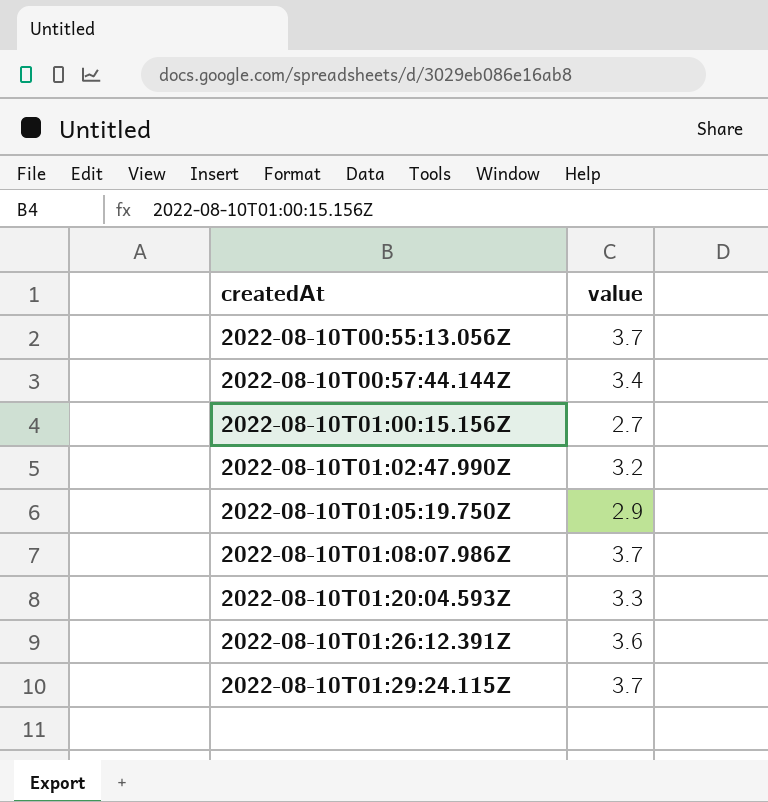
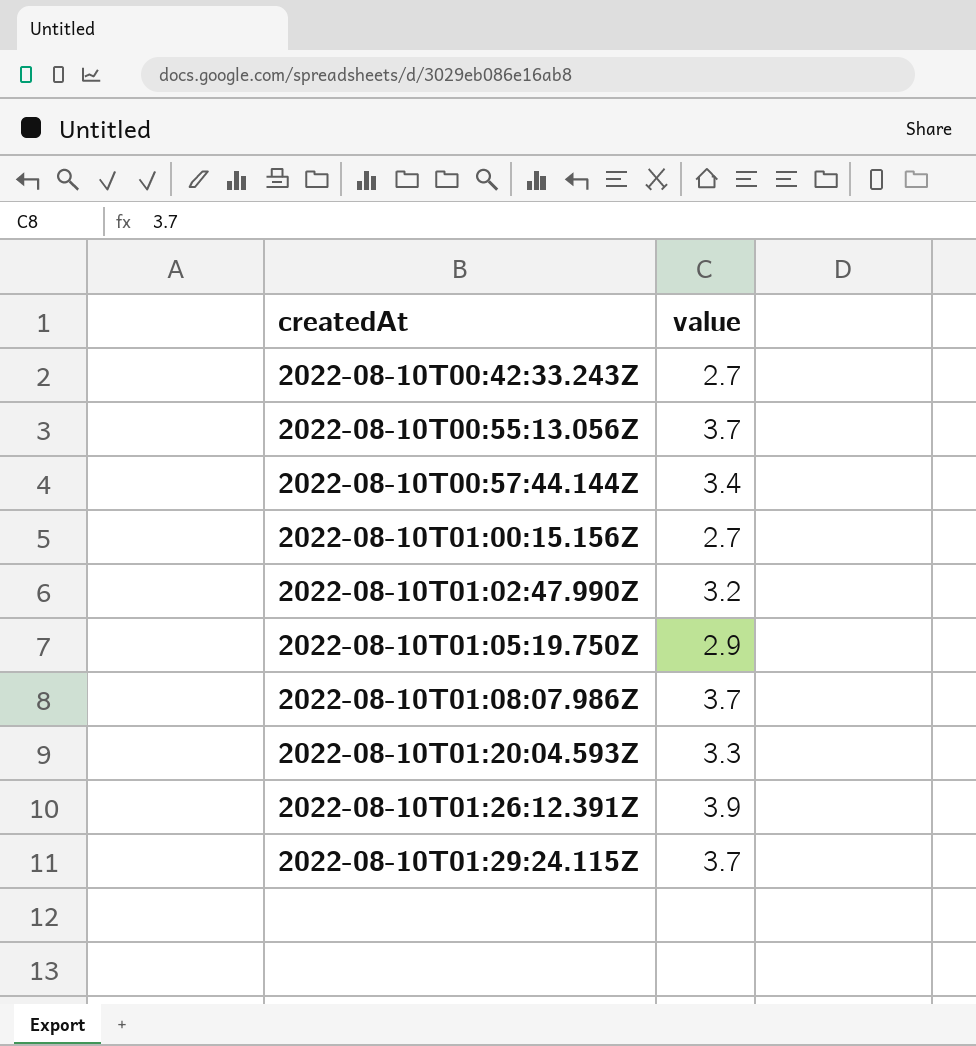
row 2022-08-10T00:42:33.243Z: none -> 2.7
2022-08-10T01:26:12.391Z | value: 3.6 -> 3.9

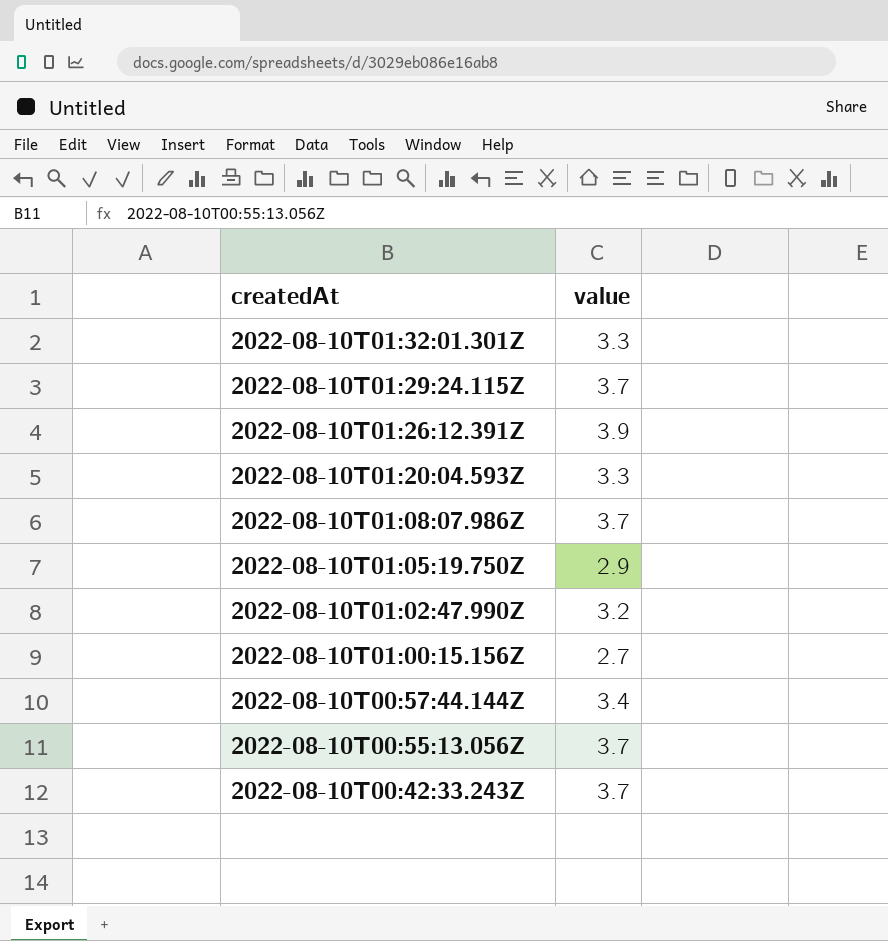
row order: createdAt ascending -> createdAt descending
row 2022-08-10T01:32:01.301Z: none -> 3.3
2022-08-10T00:42:33.243Z | value: 2.7 -> 3.7

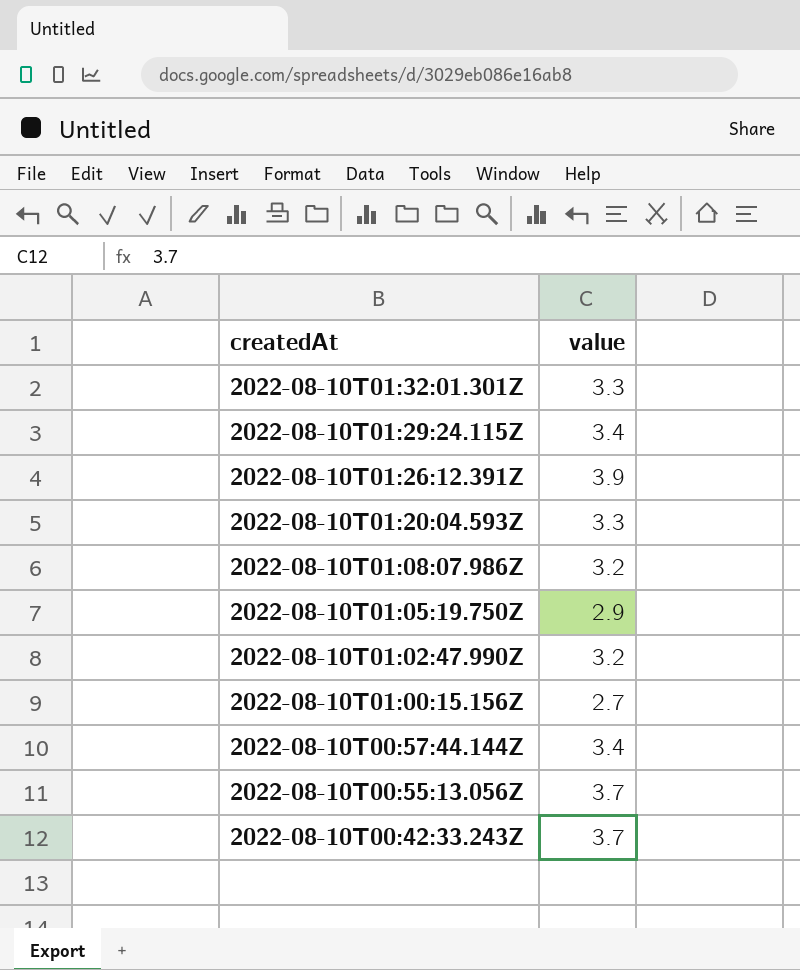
2022-08-10T01:29:24.115Z | value: 3.7 -> 3.4
2022-08-10T01:08:07.986Z | value: 3.7 -> 3.2

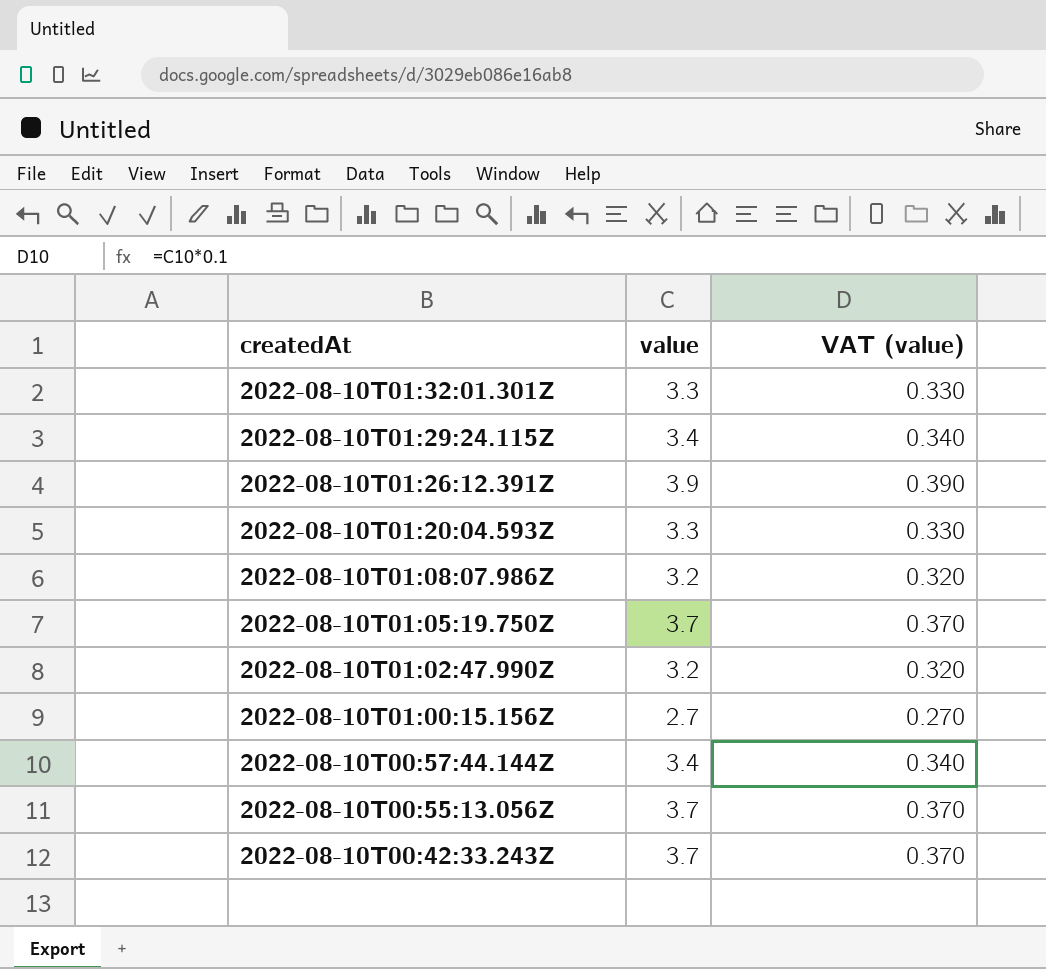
column VAT (value) | formula: none -> [value] * 0.1
2022-08-10T01:05:19.750Z | value: 2.9 -> 3.7

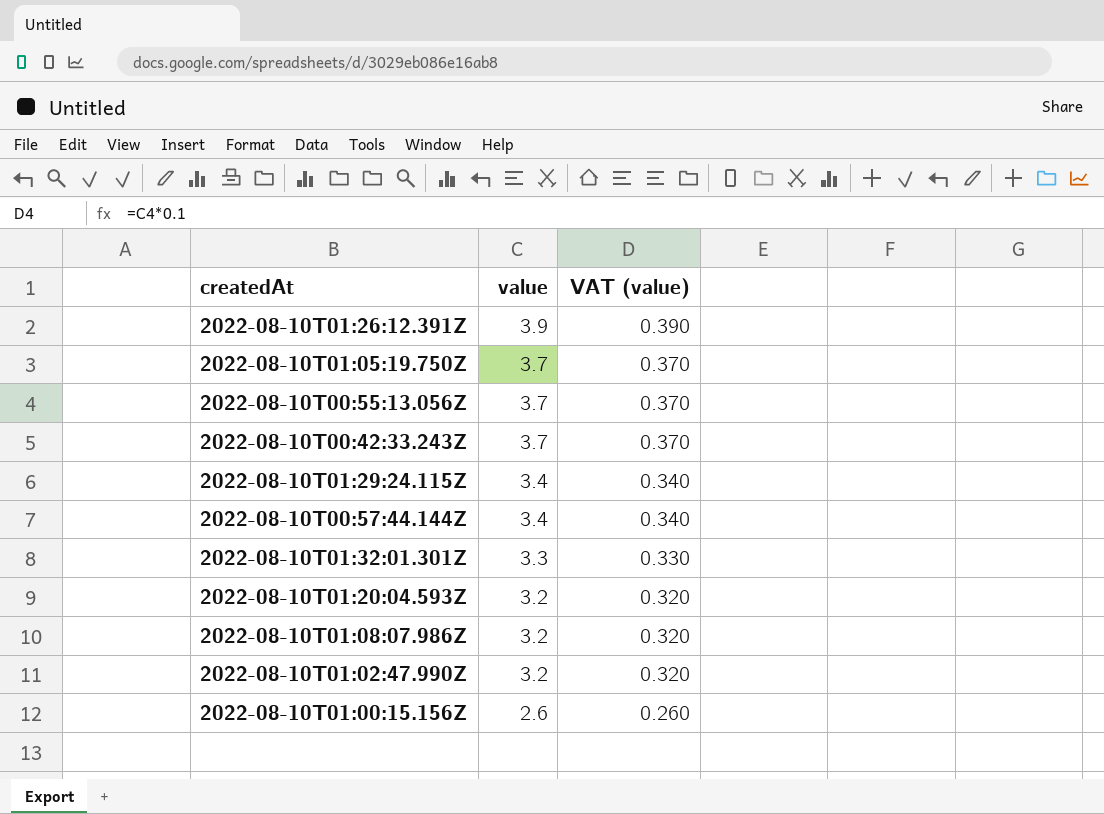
row order: createdAt descending -> value descending
2022-08-10T01:20:04.593Z | value: 3.3 -> 3.2
2022-08-10T01:20:04.593Z | VAT (value): 0.330 -> 0.320
2022-08-10T01:00:15.156Z | value: 2.7 -> 2.6
2022-08-10T01:00:15.156Z | VAT (value): 0.270 -> 0.260

